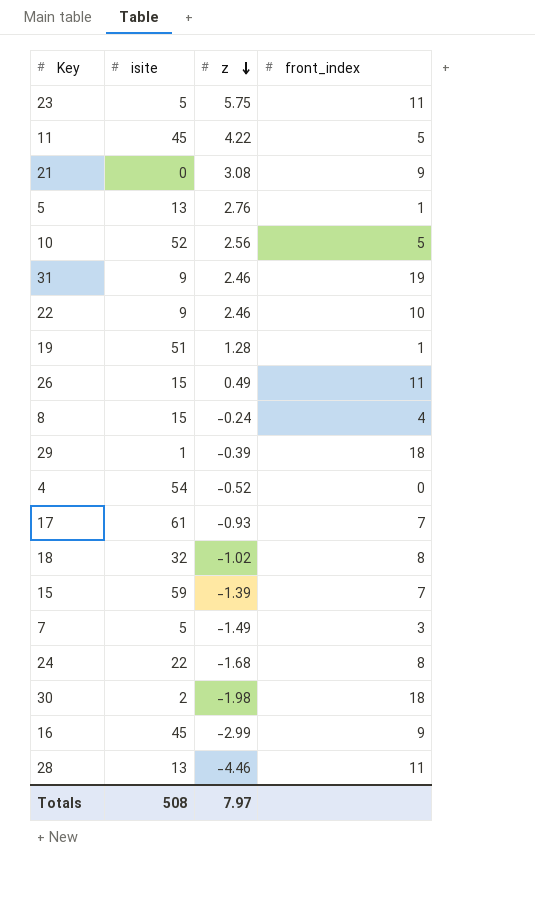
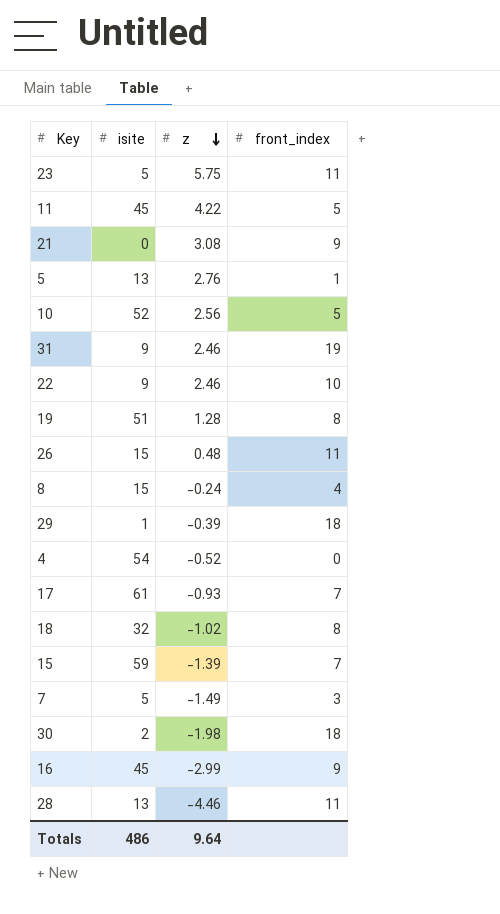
row 24: 22 | -1.68 | 8 -> none
19 | front_index: 1 -> 8
26 | z: 0.49 -> 0.48
Totals | isite: 508 -> 486
Totals | z: 7.97 -> 9.64

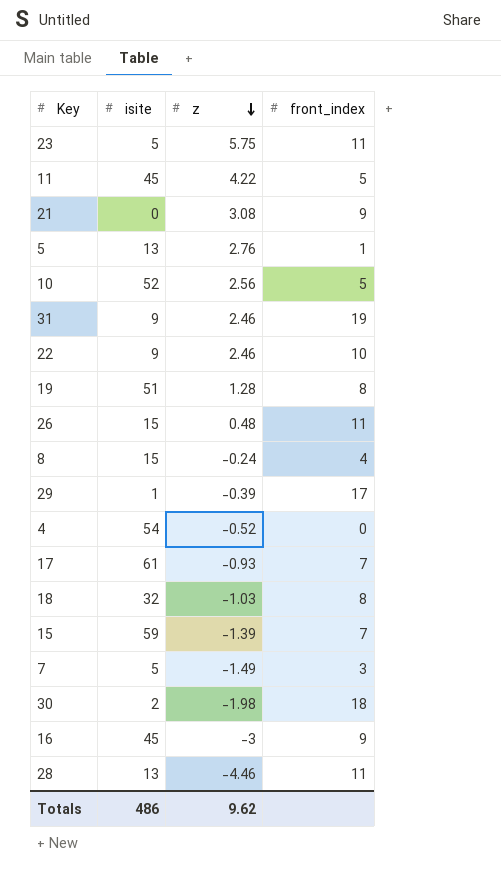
29 | front_index: 18 -> 17
18 | z: -1.02 -> -1.03
16 | z: -2.99 -> -3
Totals | z: 9.64 -> 9.62

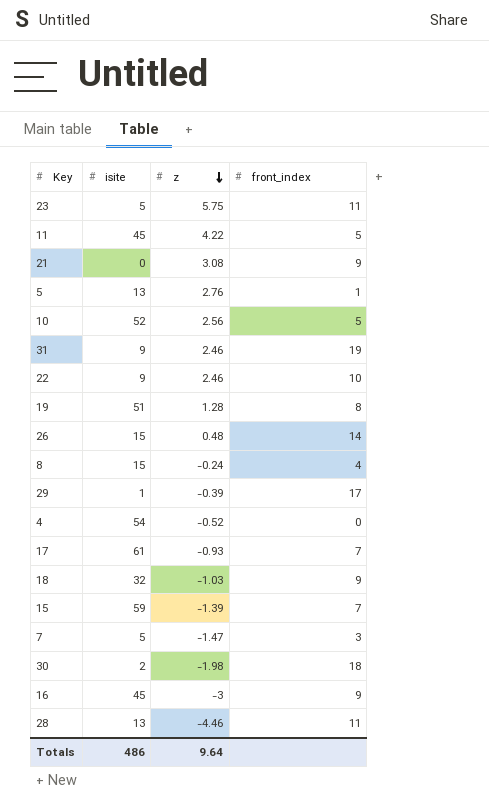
26 | front_index: 11 -> 14
18 | front_index: 8 -> 9
7 | z: -1.49 -> -1.47
Totals | z: 9.62 -> 9.64

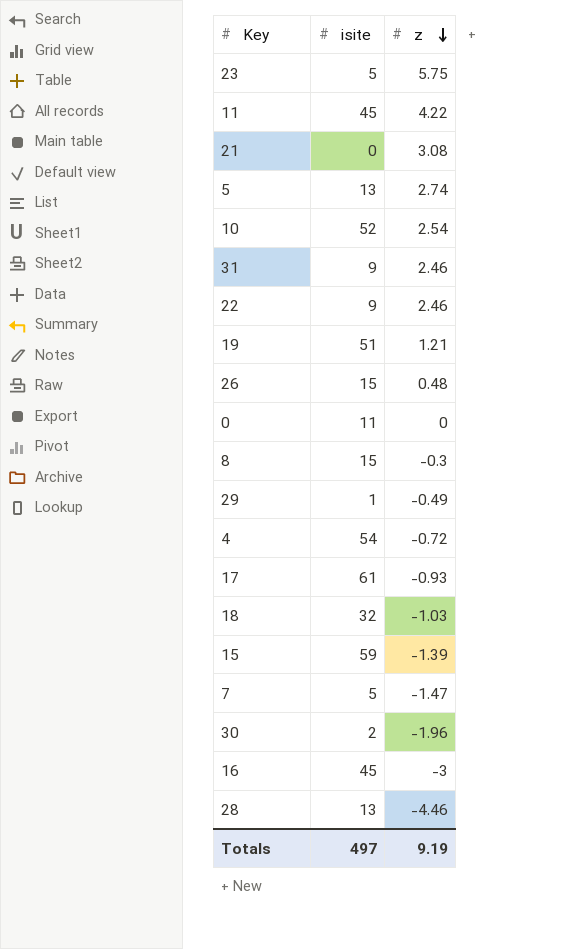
column front_index | position: 4 -> none
5 | z: 2.76 -> 2.74
10 | z: 2.56 -> 2.54
19 | z: 1.28 -> 1.21
row 0: none -> 11 | 0
8 | z: -0.24 -> -0.3
29 | z: -0.39 -> -0.49
4 | z: -0.52 -> -0.72
30 | z: -1.98 -> -1.96
Totals | isite: 486 -> 497
Totals | z: 9.64 -> 9.19

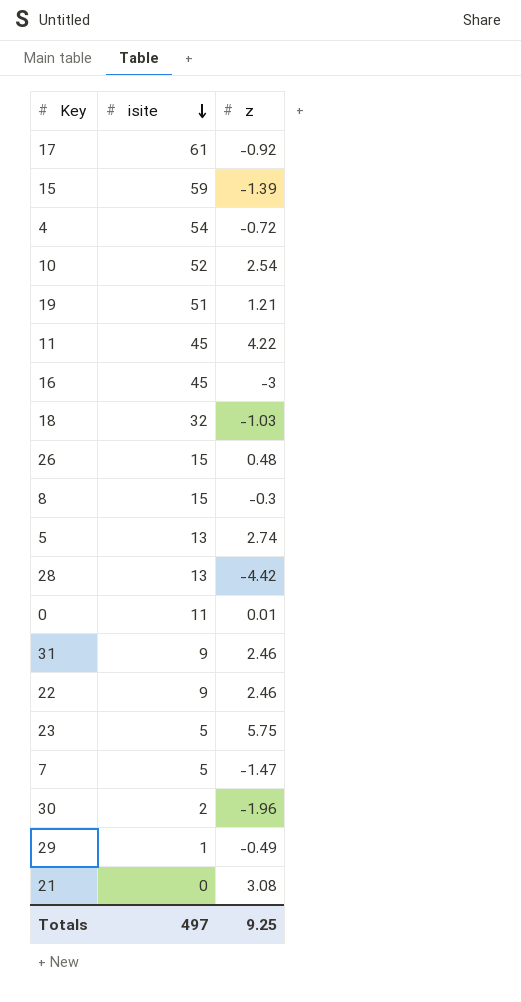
row order: z descending -> isite descending
17 | z: -0.93 -> -0.92
28 | z: -4.46 -> -4.42
0 | z: 0 -> 0.01
Totals | z: 9.19 -> 9.25

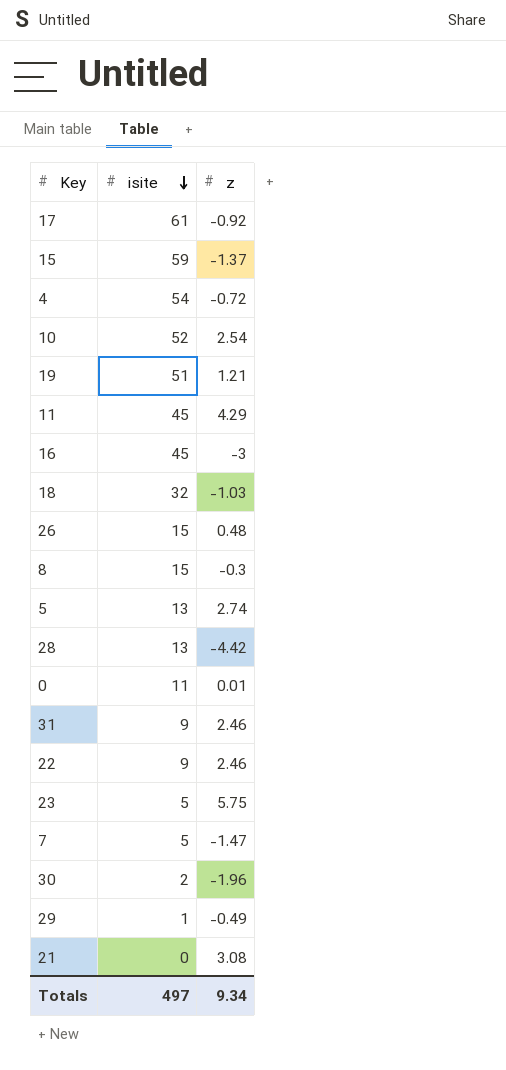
15 | z: -1.39 -> -1.37
11 | z: 4.22 -> 4.29
Totals | z: 9.25 -> 9.34

